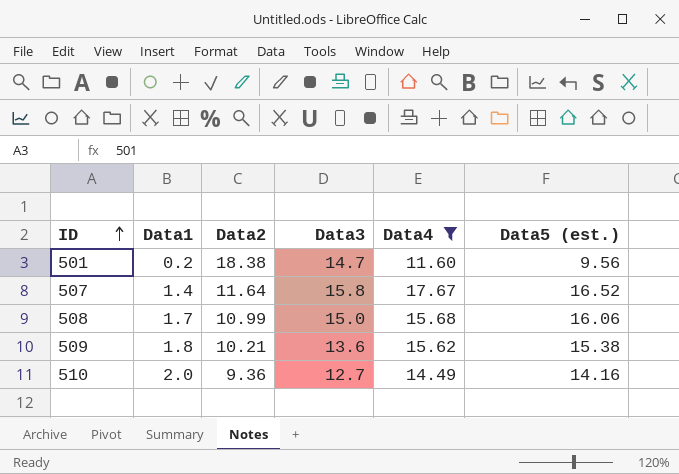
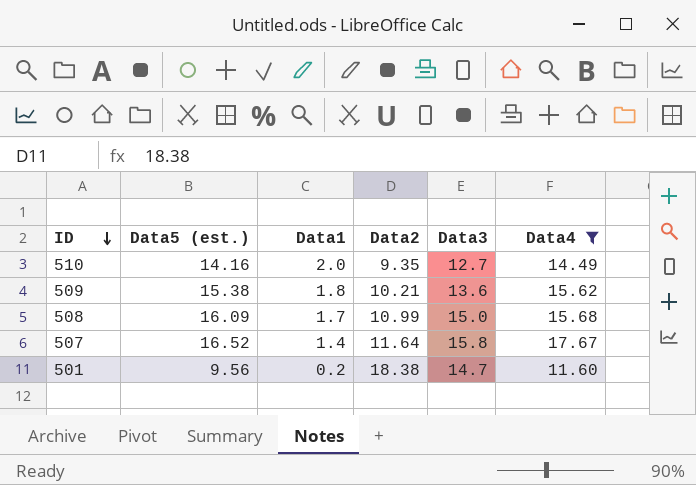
row order: ID ascending -> ID descending
column Data5 (est.) | position: 6 -> 2
510 | Data2: 9.36 -> 9.35
508 | Data5 (est.): 16.06 -> 16.09

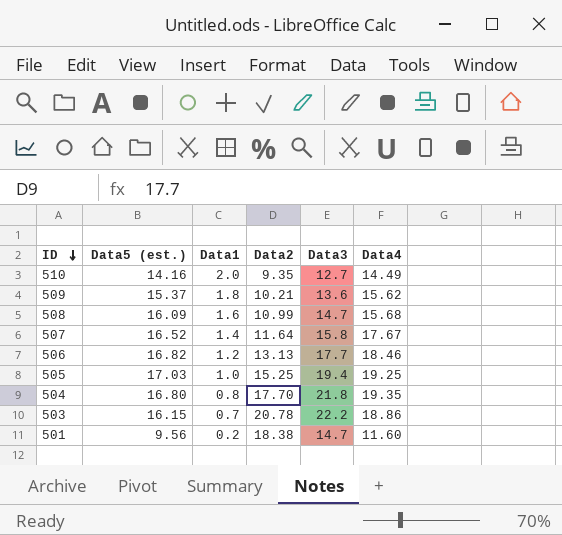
filter: Data4 <= 17.67 -> none
509 | Data5 (est.): 15.38 -> 15.37
508 | Data1: 1.7 -> 1.6
508 | Data3: 15.0 -> 14.7

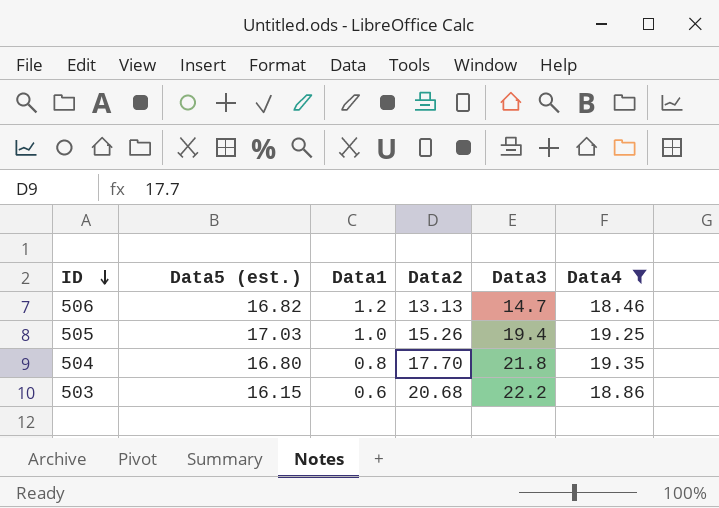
filter: none -> Data4 >= 18.46
506 | Data3: 17.7 -> 14.7
505 | Data2: 15.25 -> 15.26
503 | Data1: 0.7 -> 0.6
503 | Data2: 20.78 -> 20.68

